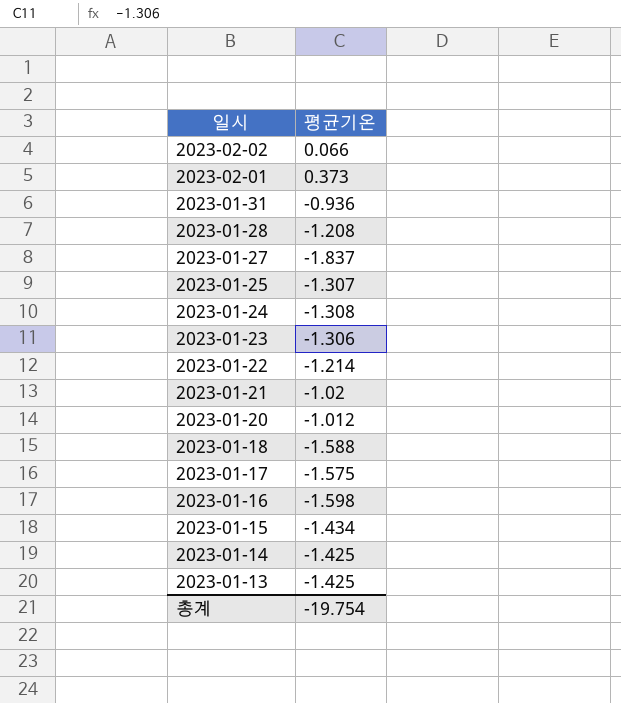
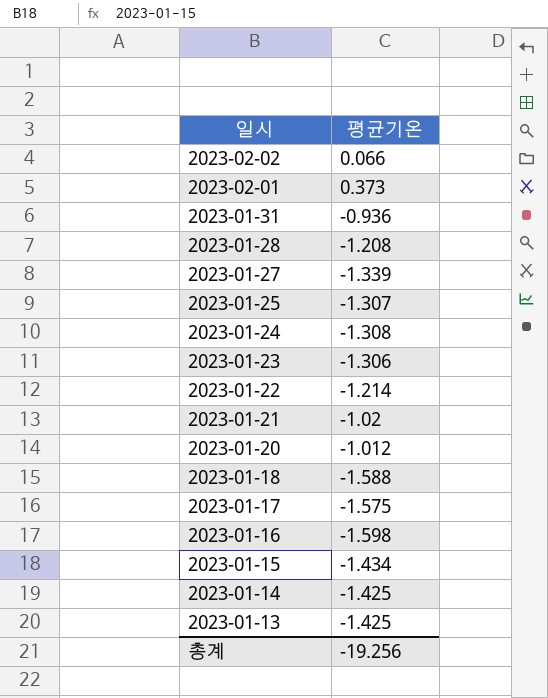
2023-01-27 | 평균기온: -1.837 -> -1.339
총계 | 평균기온: -19.754 -> -19.256

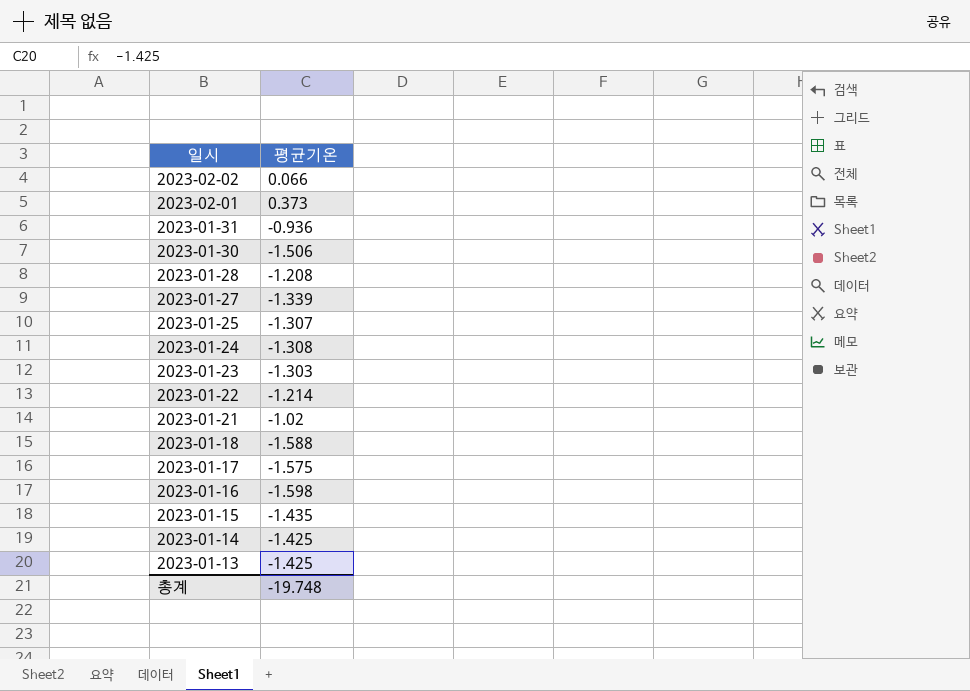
row 2023-01-20: -1.012 -> none
row 2023-01-30: none -> -1.506
2023-01-23 | 평균기온: -1.306 -> -1.303
2023-01-15 | 평균기온: -1.434 -> -1.435
총계 | 평균기온: -19.256 -> -19.748

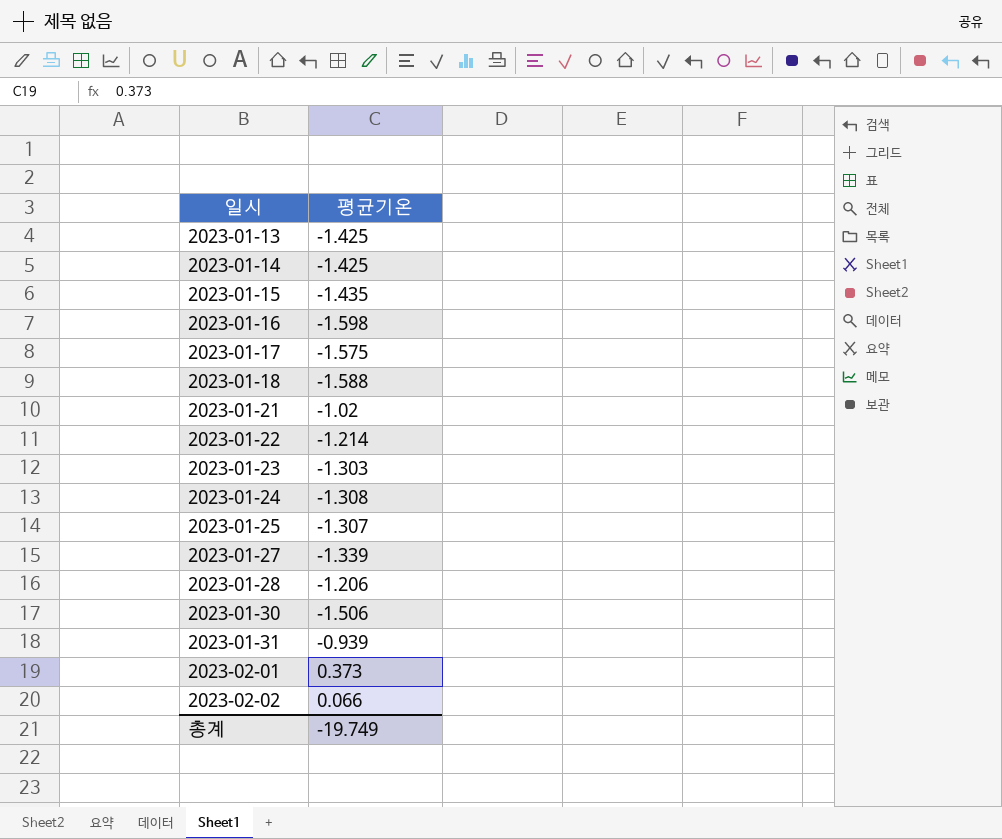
row order: 일시 descending -> 일시 ascending
2023-01-28 | 평균기온: -1.208 -> -1.206
2023-01-31 | 평균기온: -0.936 -> -0.939
총계 | 평균기온: -19.748 -> -19.749

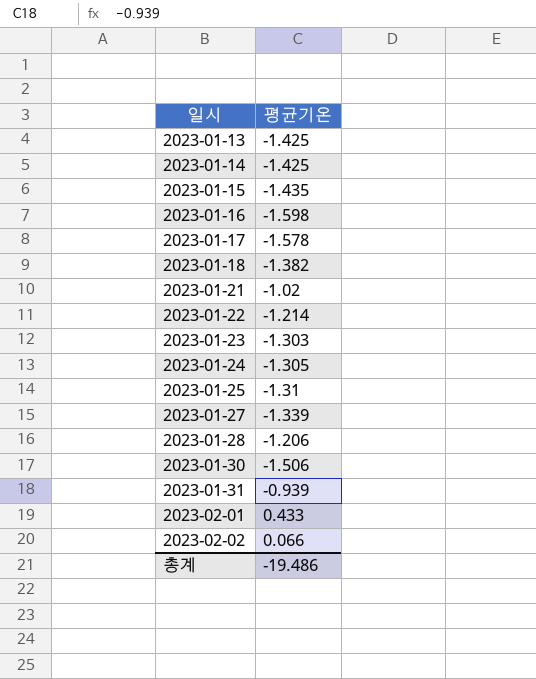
2023-01-17 | 평균기온: -1.575 -> -1.578
2023-01-18 | 평균기온: -1.588 -> -1.382
2023-01-24 | 평균기온: -1.308 -> -1.305
2023-01-25 | 평균기온: -1.307 -> -1.31
2023-02-01 | 평균기온: 0.373 -> 0.433
총계 | 평균기온: -19.749 -> -19.486

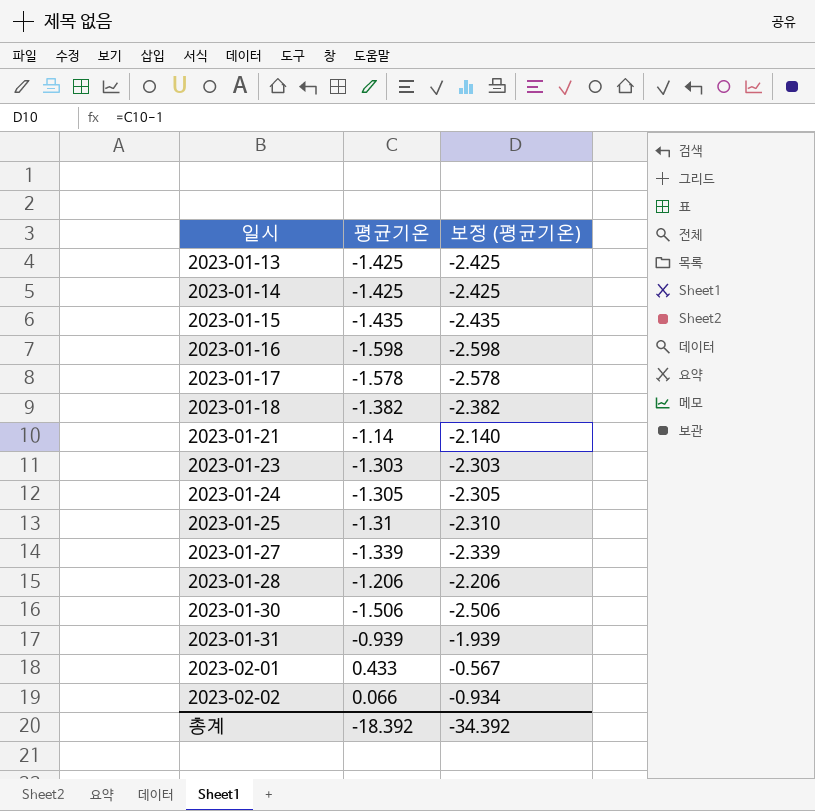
column 보정 (평균기온) | formula: none -> [평균기온] - 1
row 2023-01-22: -1.214 -> none
2023-01-21 | 평균기온: -1.02 -> -1.14
총계 | 평균기온: -19.486 -> -18.392

